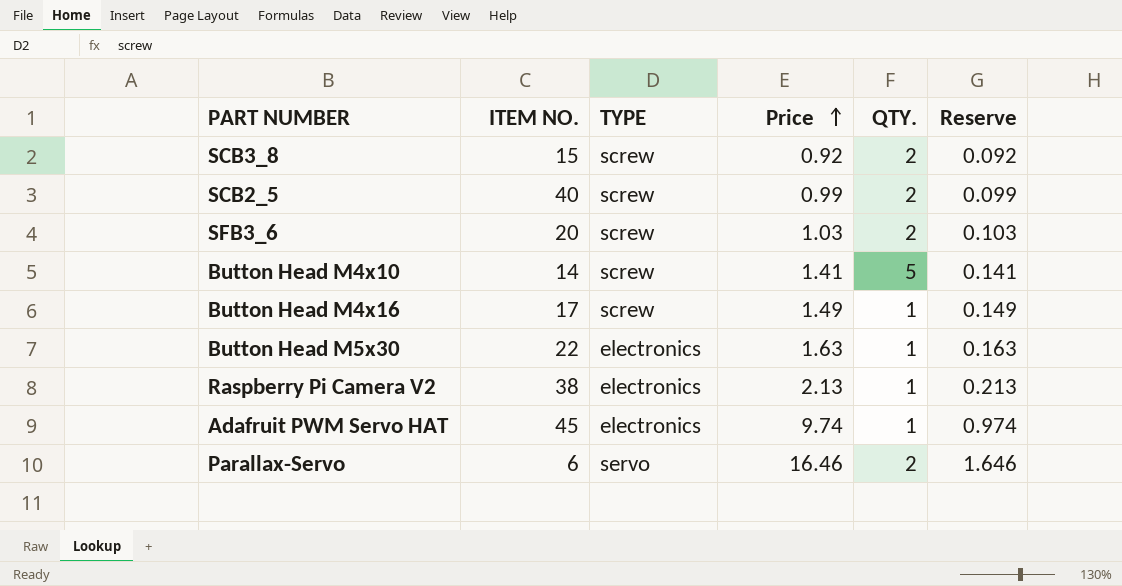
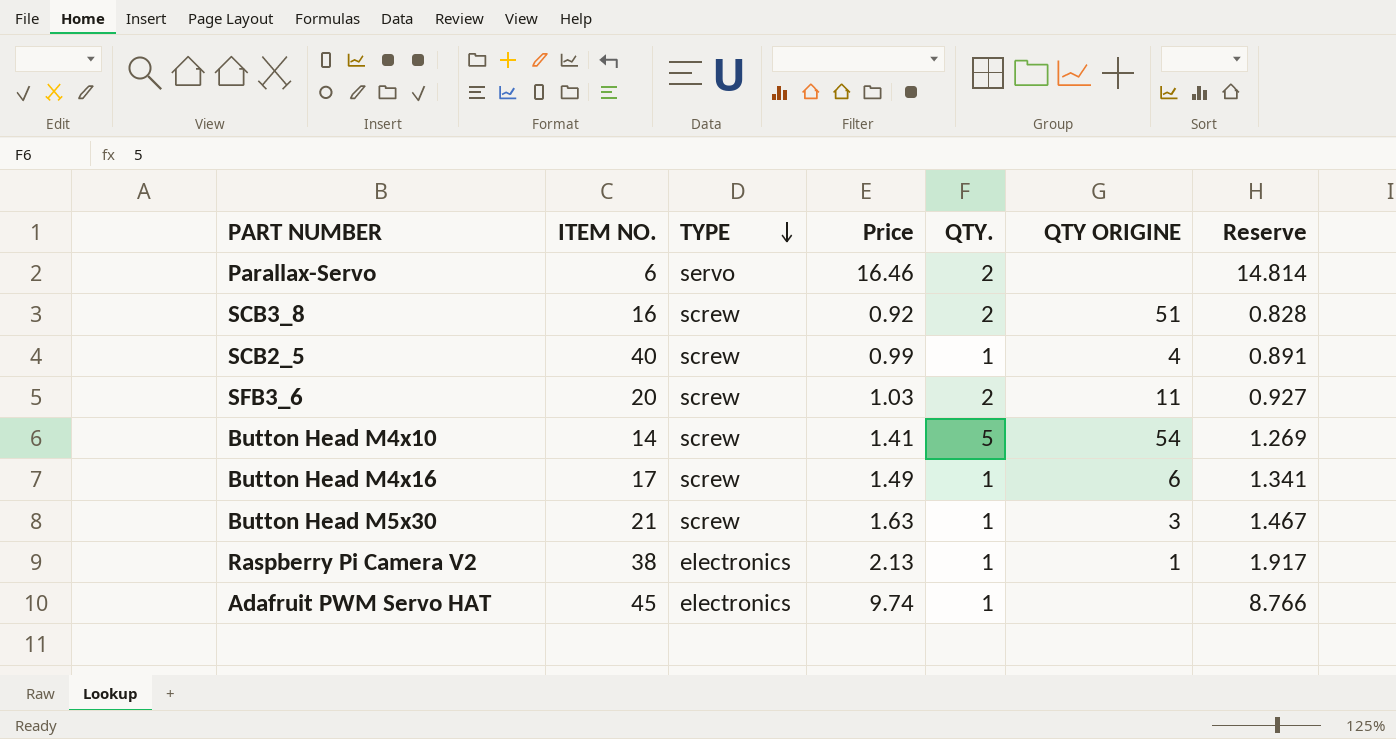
row order: Price ascending -> TYPE descending
column QTY ORIGINE | position: none -> 6
column Reserve | formula: [Price] * 0.1 -> [Price] * 0.9
SCB3_8 | ITEM NO.: 15 -> 16
SCB2_5 | QTY.: 2 -> 1
Button Head M5x30 | ITEM NO.: 22 -> 21
Button Head M5x30 | TYPE: electronics -> screw

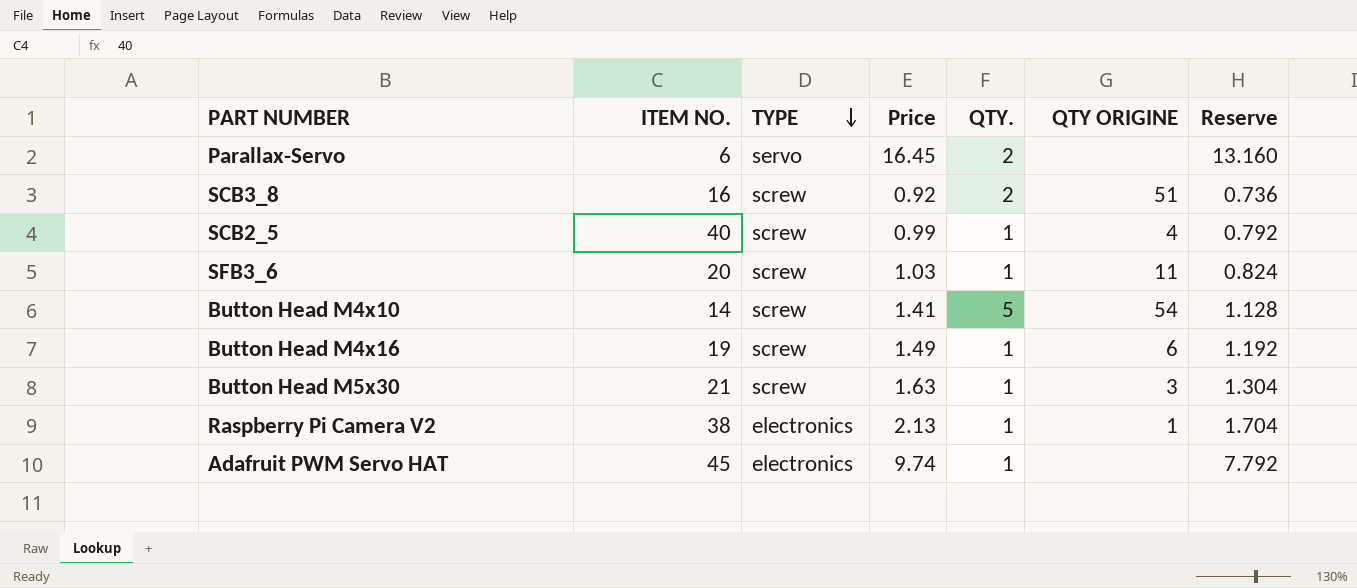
column Reserve | formula: [Price] * 0.9 -> [Price] * 0.8
Parallax-Servo | Price: 16.46 -> 16.45
SFB3_6 | QTY.: 2 -> 1
Button Head M4x16 | ITEM NO.: 17 -> 19

